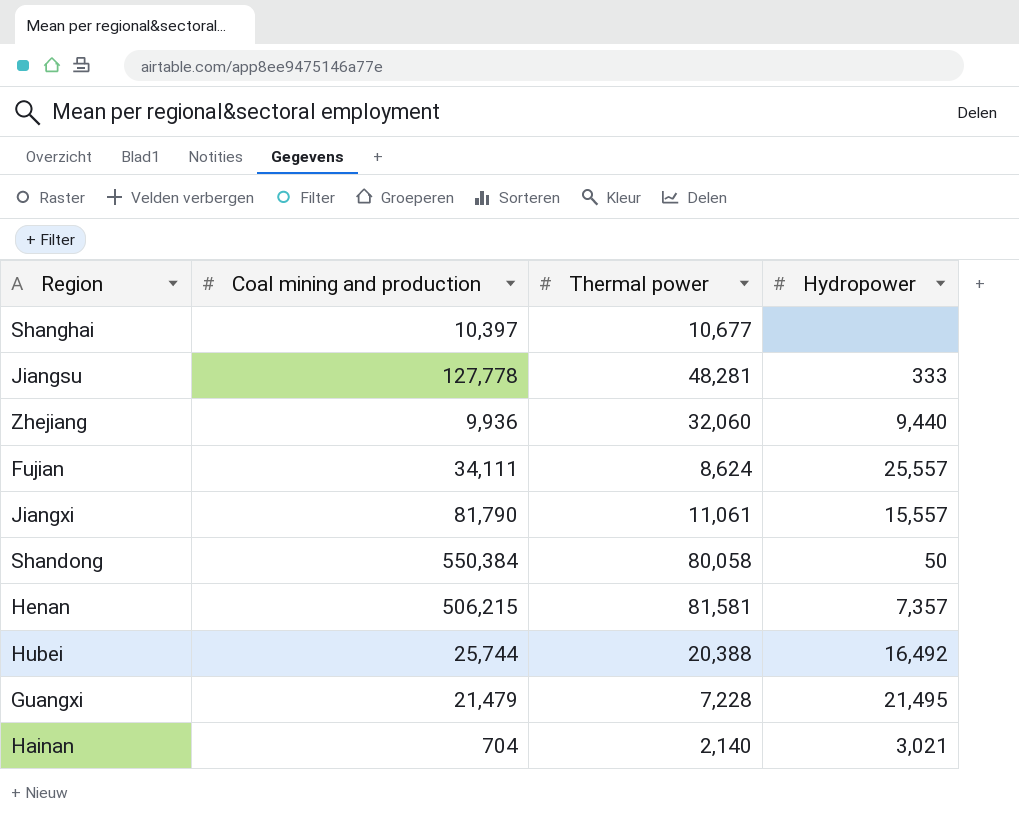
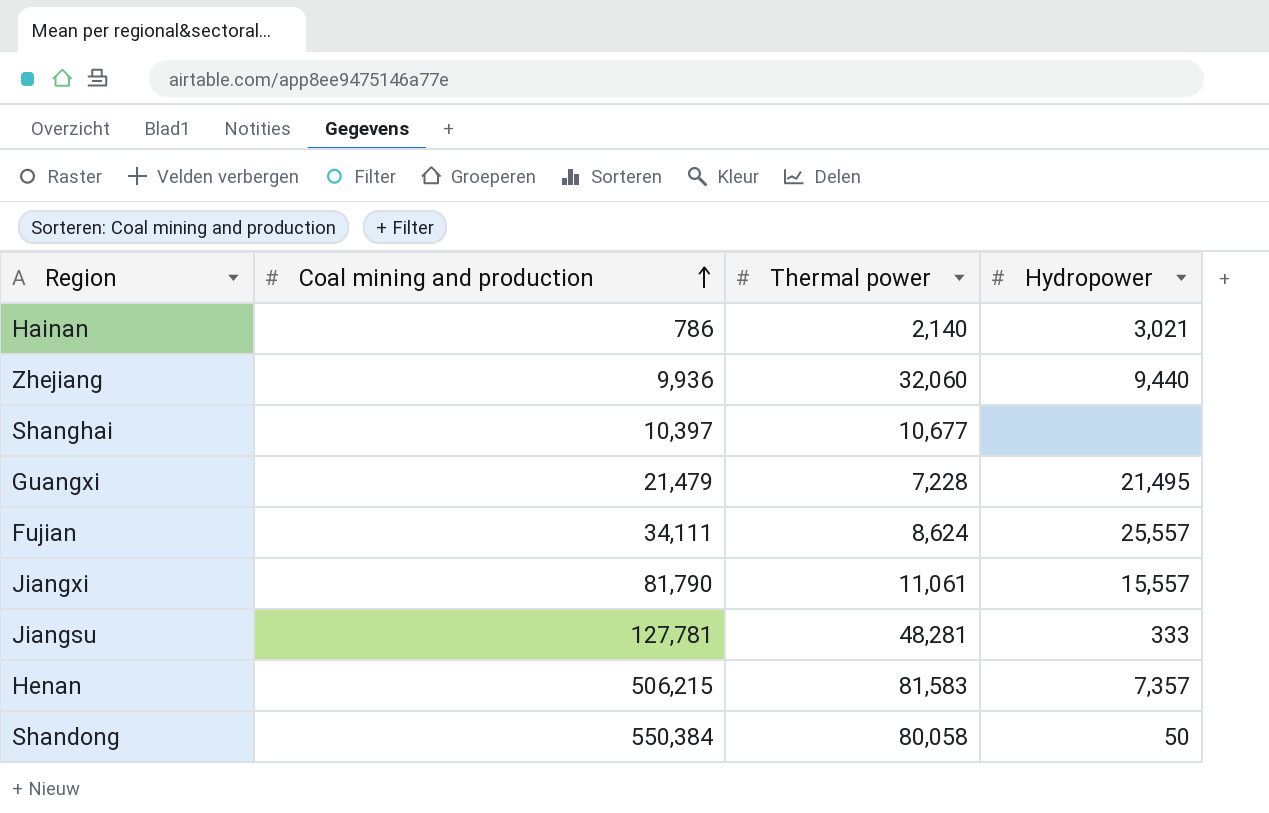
row order: none -> Coal mining and production ascending
row Hubei: 25,744 | 20,388 | 16,492 -> none
Hainan | Coal mining and production: 704 -> 786
Jiangsu | Coal mining and production: 127,778 -> 127,781
Henan | Thermal power: 81,581 -> 81,583

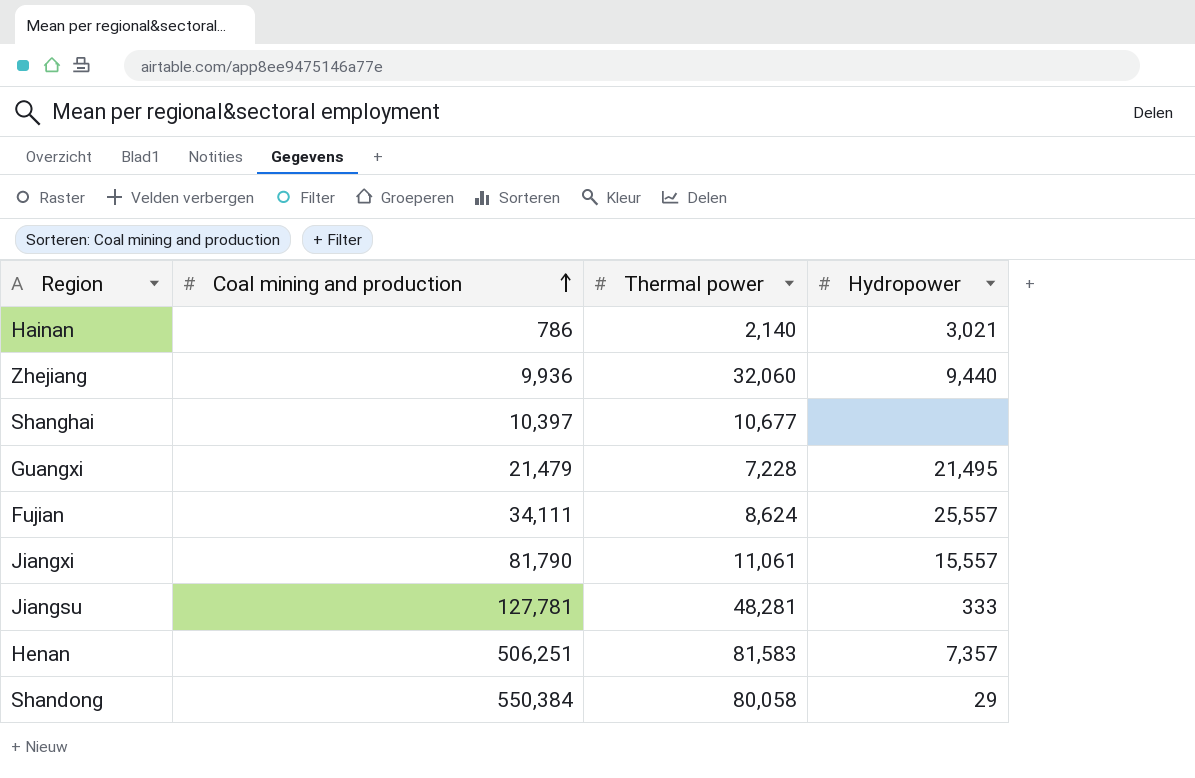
Henan | Coal mining and production: 506,215 -> 506,251
Shandong | Hydropower: 50 -> 29

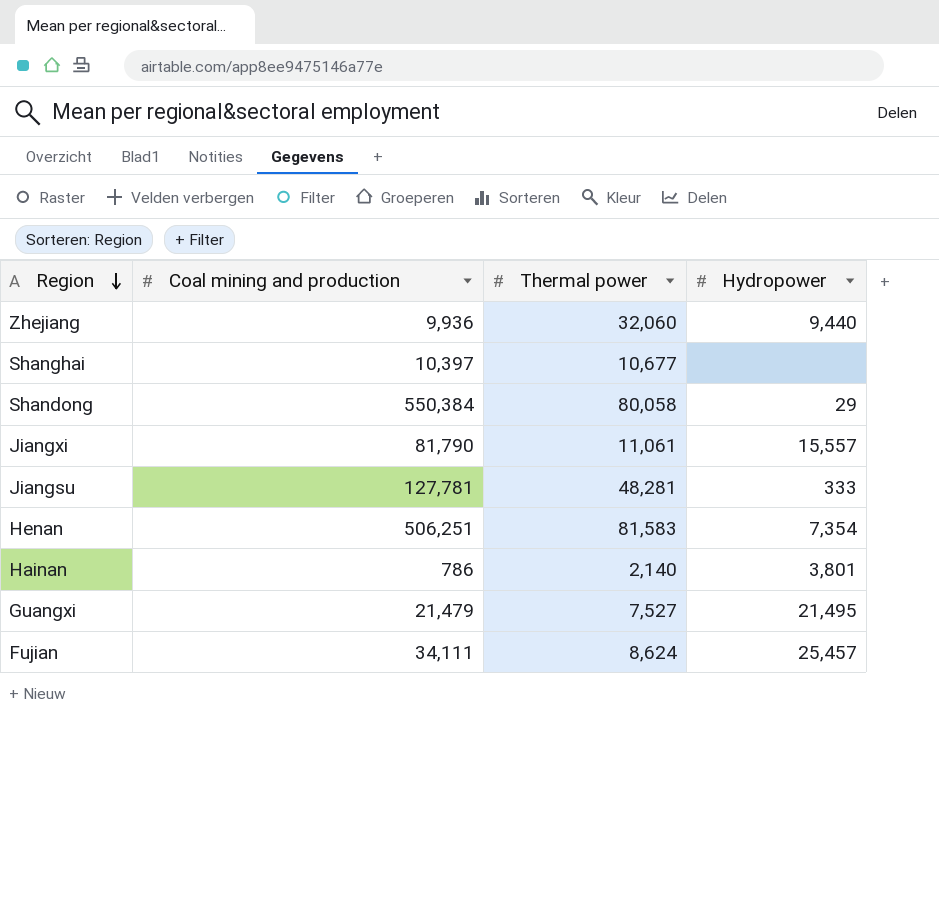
row order: Coal mining and production ascending -> Region descending
Henan | Hydropower: 7,357 -> 7,354
Hainan | Hydropower: 3,021 -> 3,801
Guangxi | Thermal power: 7,228 -> 7,527
Fujian | Hydropower: 25,557 -> 25,457

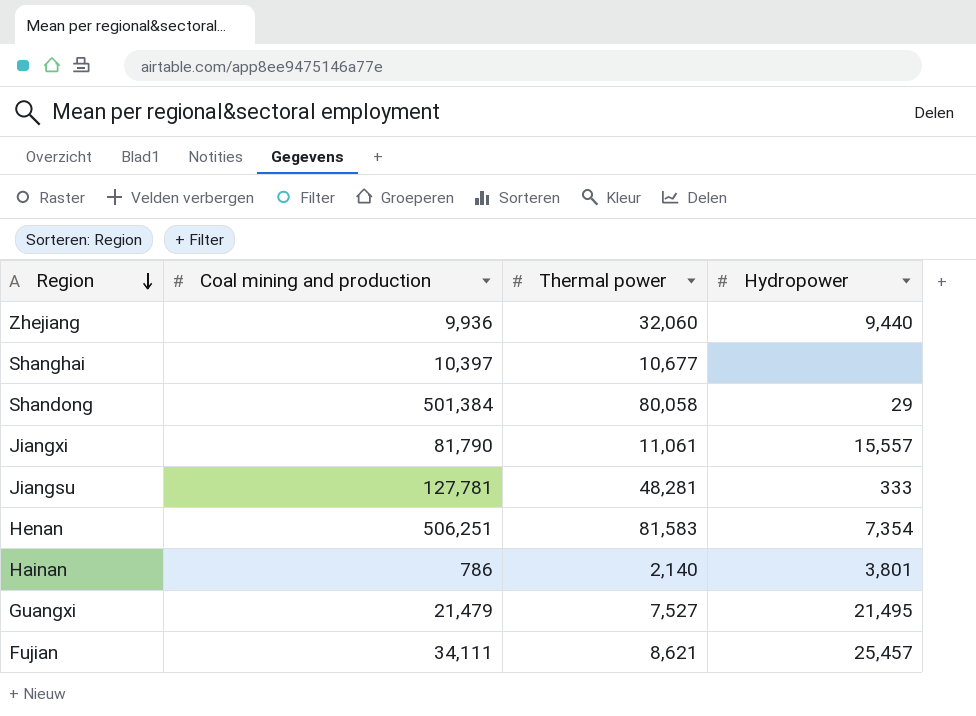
Shandong | Coal mining and production: 550,384 -> 501,384
Fujian | Thermal power: 8,624 -> 8,621

